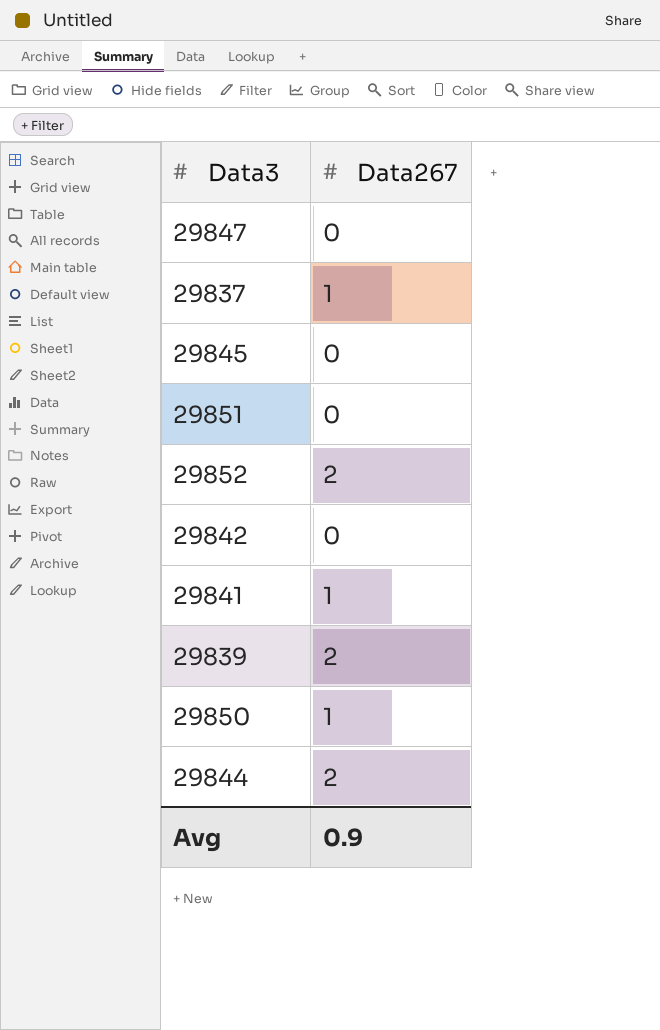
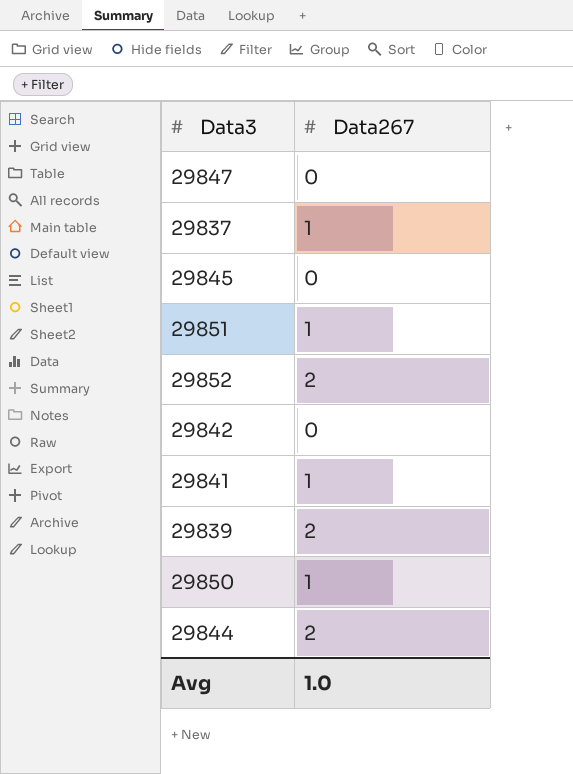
29851 | Data267: 0 -> 1
Avg | Data267: 0.9 -> 1.0

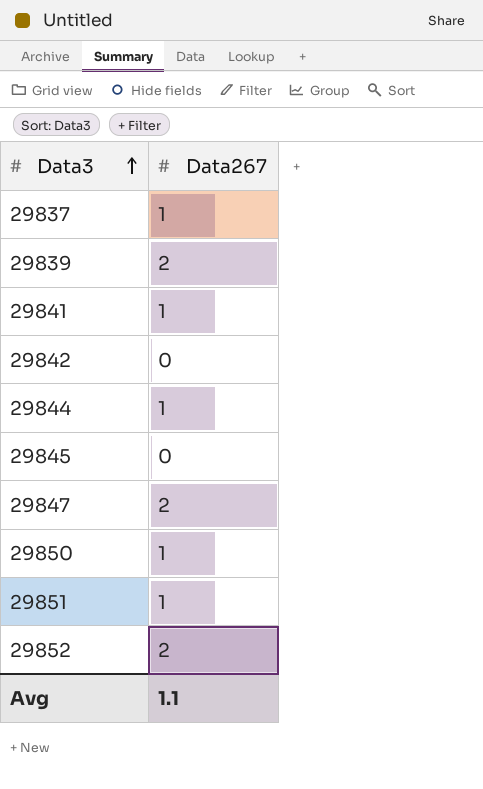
row order: none -> Data3 ascending
29844 | Data267: 2 -> 1
29847 | Data267: 0 -> 2
Avg | Data267: 1.0 -> 1.1

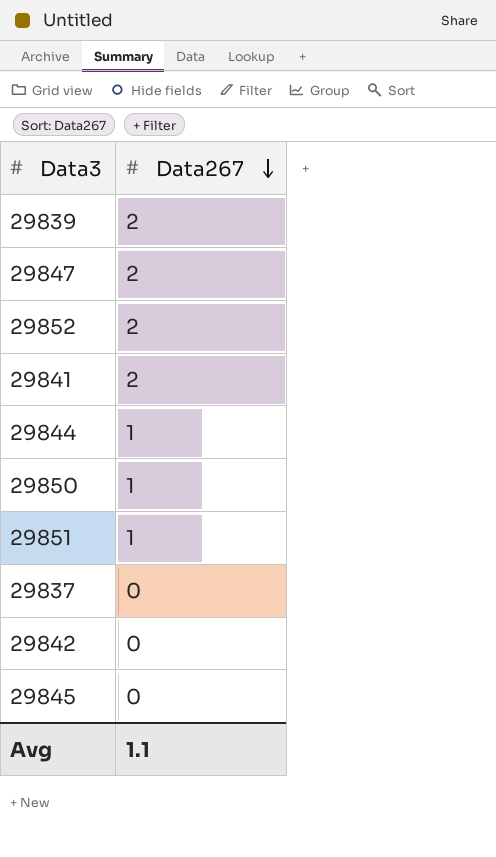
row order: Data3 ascending -> Data267 descending
29841 | Data267: 1 -> 2
29837 | Data267: 1 -> 0

